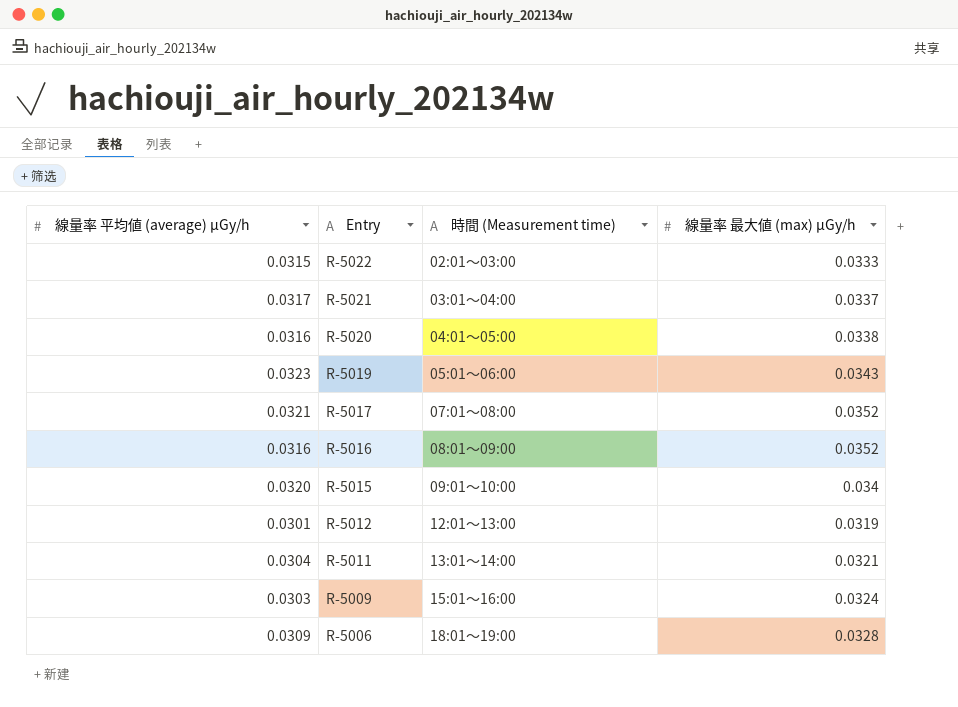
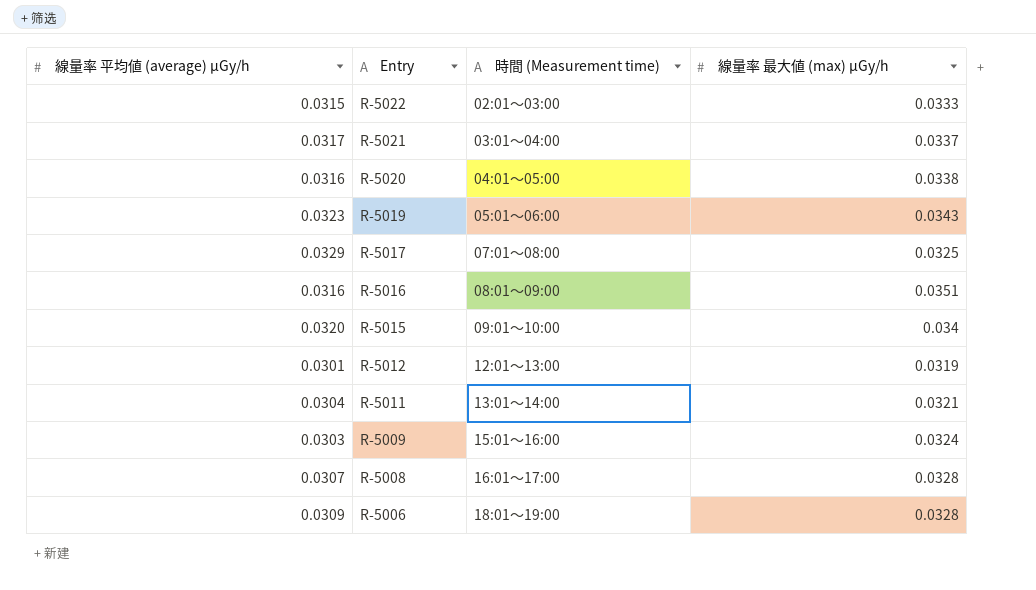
R-5017 | 線量率 平均値 (average) μGy/h: 0.0321 -> 0.0329
R-5017 | 線量率 最大値 (max) μGy/h: 0.0352 -> 0.0325
R-5016 | 線量率 最大値 (max) μGy/h: 0.0352 -> 0.0351
row R-5008: none -> 0.0307 | 16:01～17:00 | 0.0328

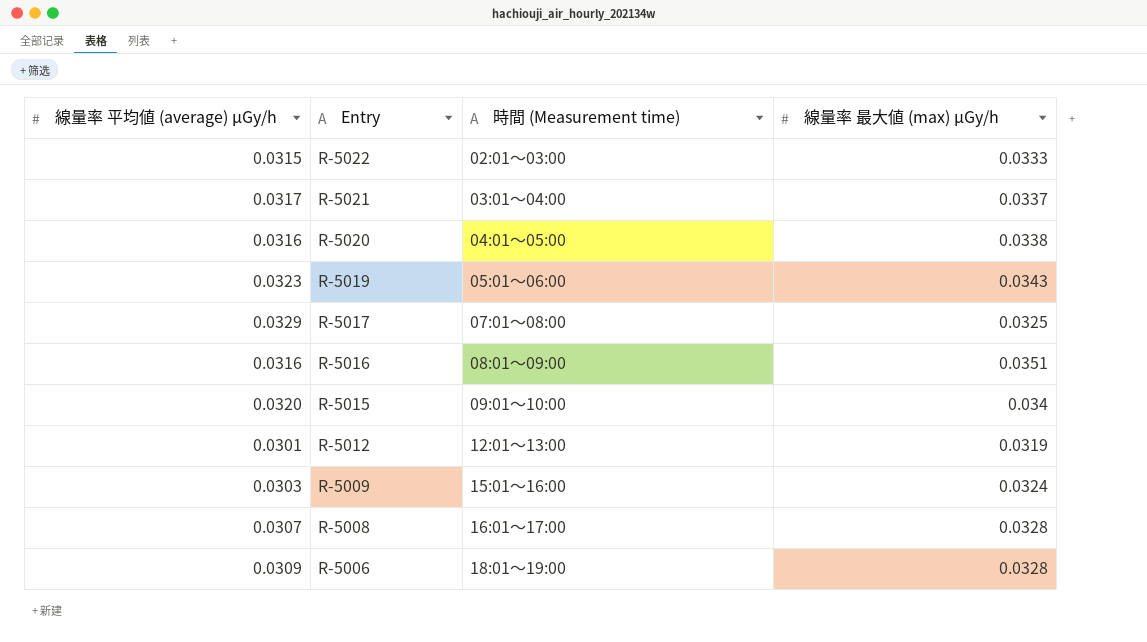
row R-5011: 0.0304 | 13:01～14:00 | 0.0321 -> none

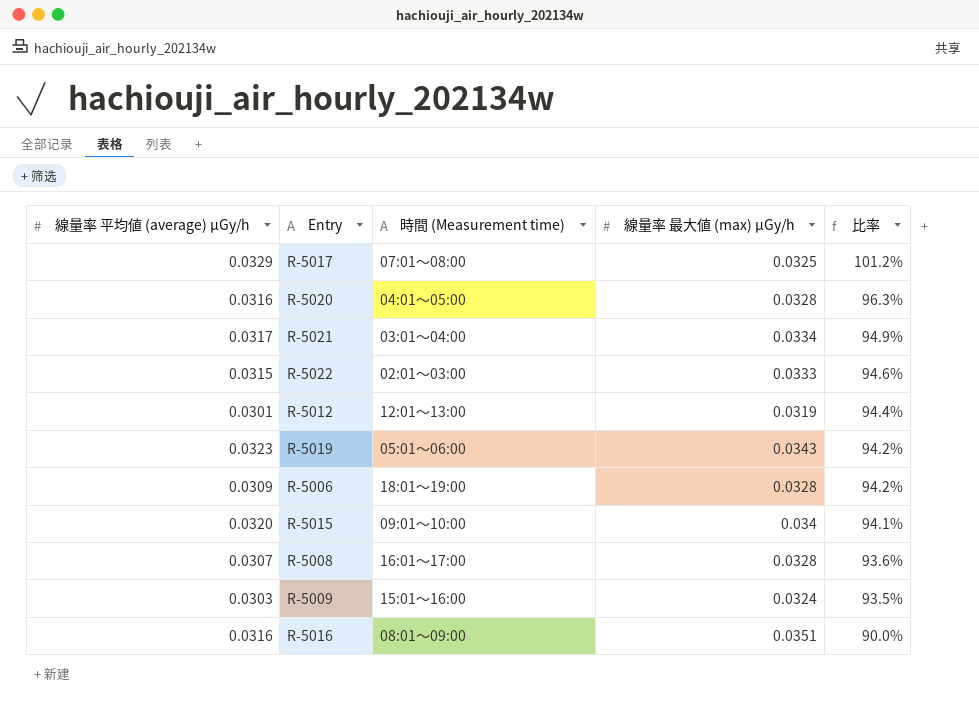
row order: Entry descending -> 比率 descending
column 比率 | formula: none -> [線量率 平均値 (average) μGy/h] / [線量率 最大値 (max) μGy/h]
R-5020 | 線量率 最大値 (max) μGy/h: 0.0338 -> 0.0328
R-5021 | 線量率 最大値 (max) μGy/h: 0.0337 -> 0.0334

